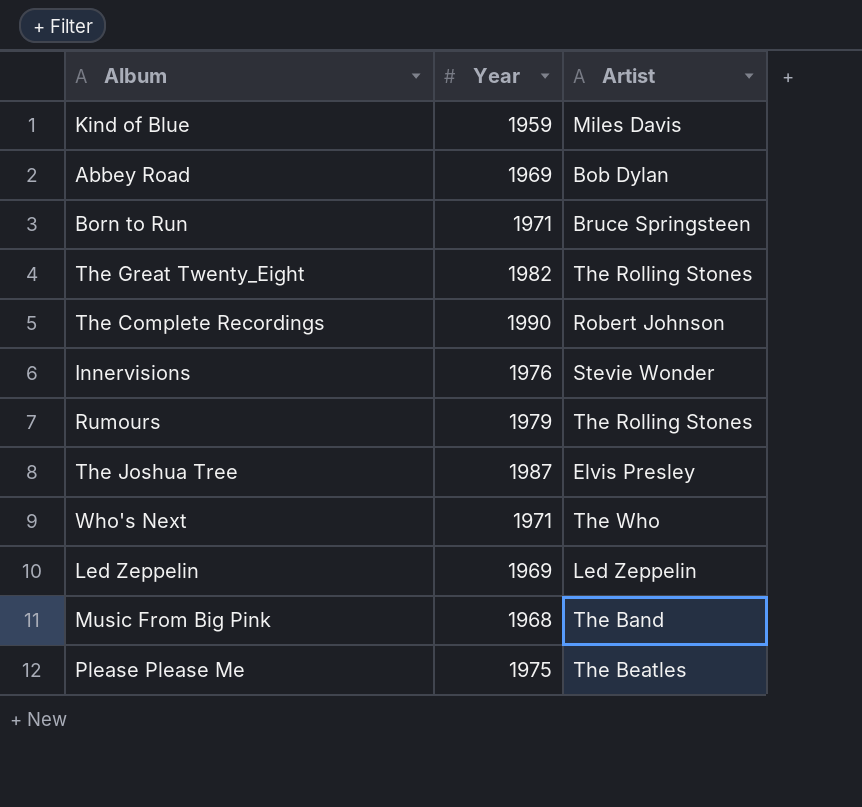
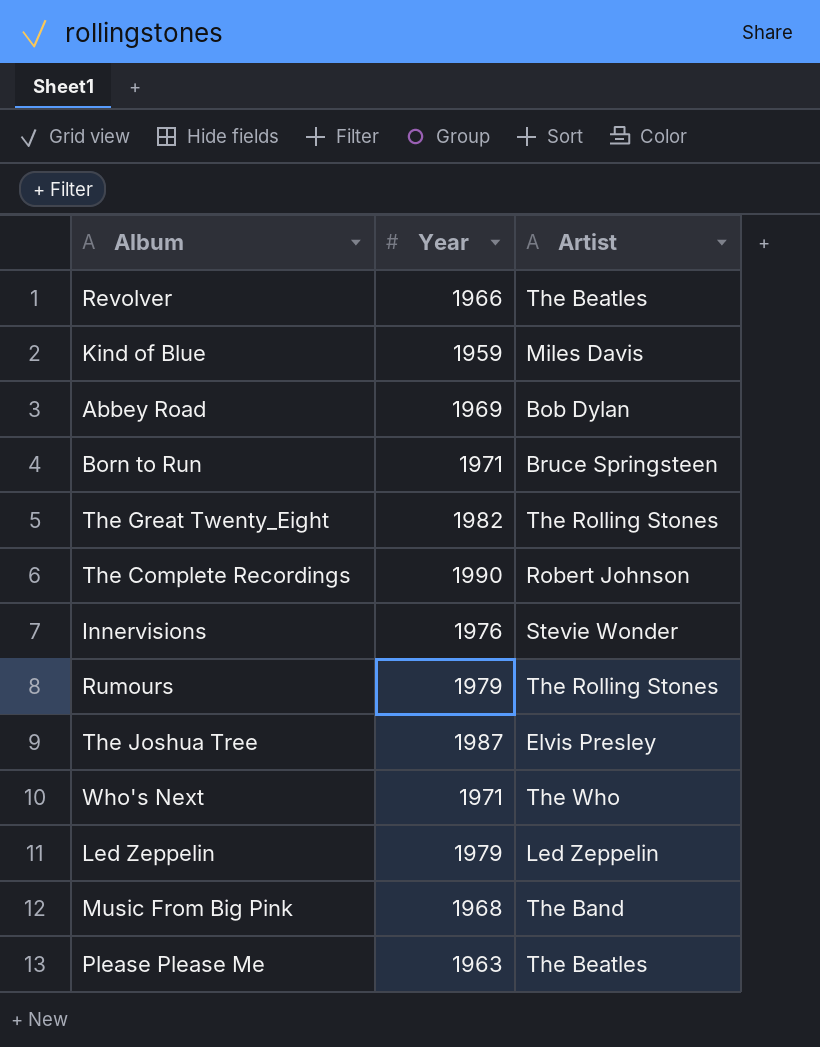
row Revolver: none -> 1966 | The Beatles
Led Zeppelin | Year: 1969 -> 1979
Please Please Me | Year: 1975 -> 1963

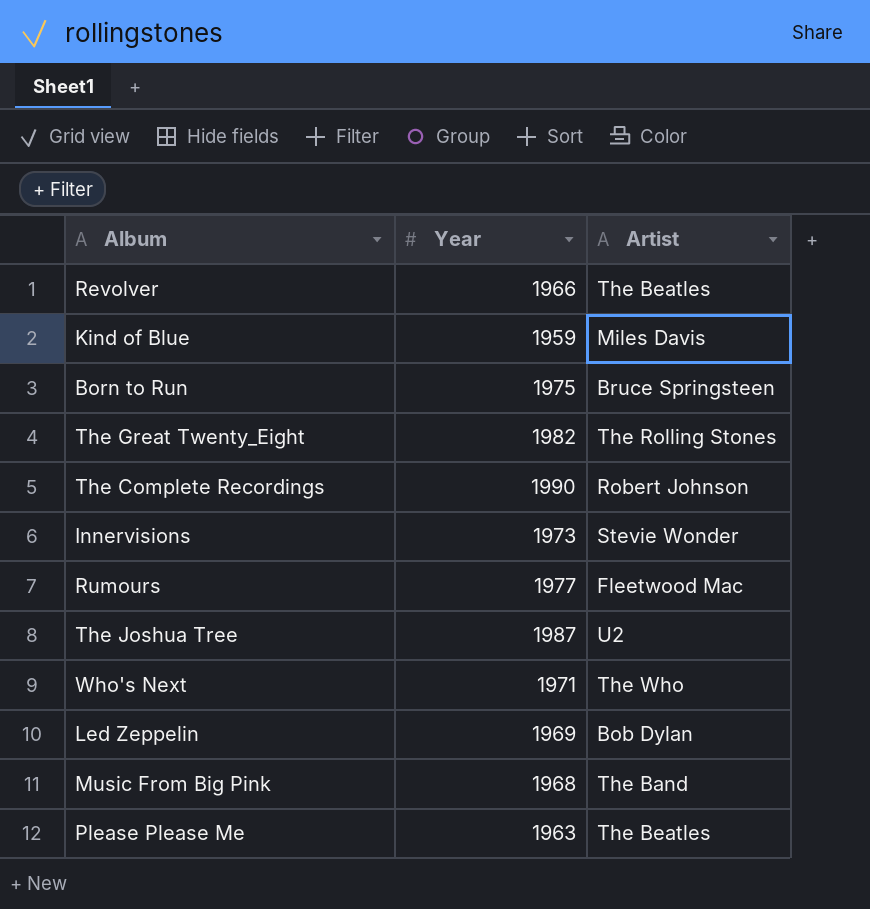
row Abbey Road: 1969 | Bob Dylan -> none
Born to Run | Year: 1971 -> 1975
Innervisions | Year: 1976 -> 1973
Rumours | Year: 1979 -> 1977
Rumours | Artist: The Rolling Stones -> Fleetwood Mac
The Joshua Tree | Artist: Elvis Presley -> U2
Led Zeppelin | Year: 1979 -> 1969
Led Zeppelin | Artist: Led Zeppelin -> Bob Dylan

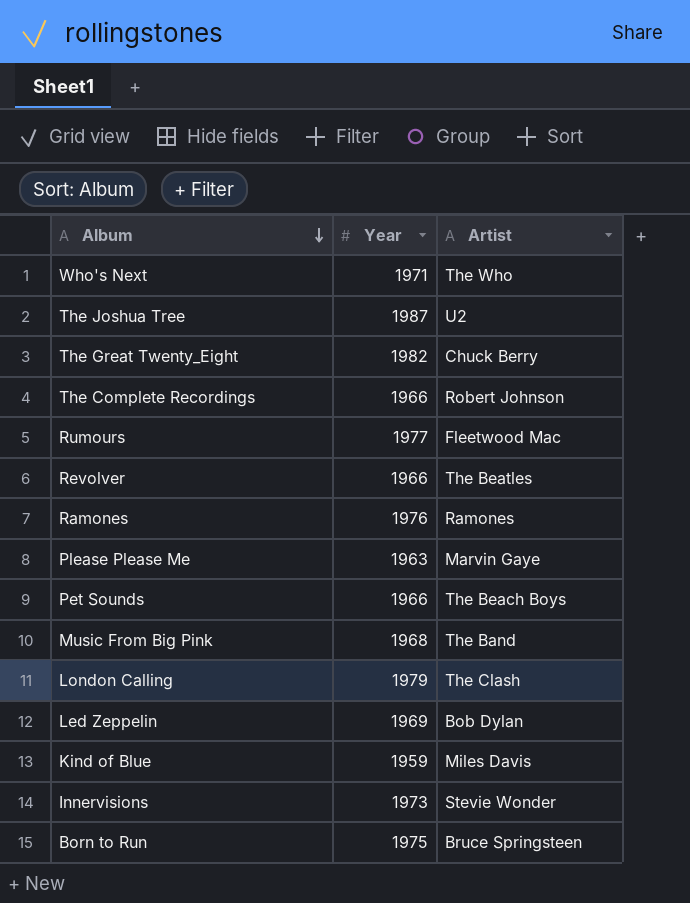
row order: none -> Album descending
The Great Twenty_Eight | Artist: The Rolling Stones -> Chuck Berry
The Complete Recordings | Year: 1990 -> 1966
row Ramones: none -> 1976 | Ramones
Please Please Me | Artist: The Beatles -> Marvin Gaye
row Pet Sounds: none -> 1966 | The Beach Boys
row London Calling: none -> 1979 | The Clash

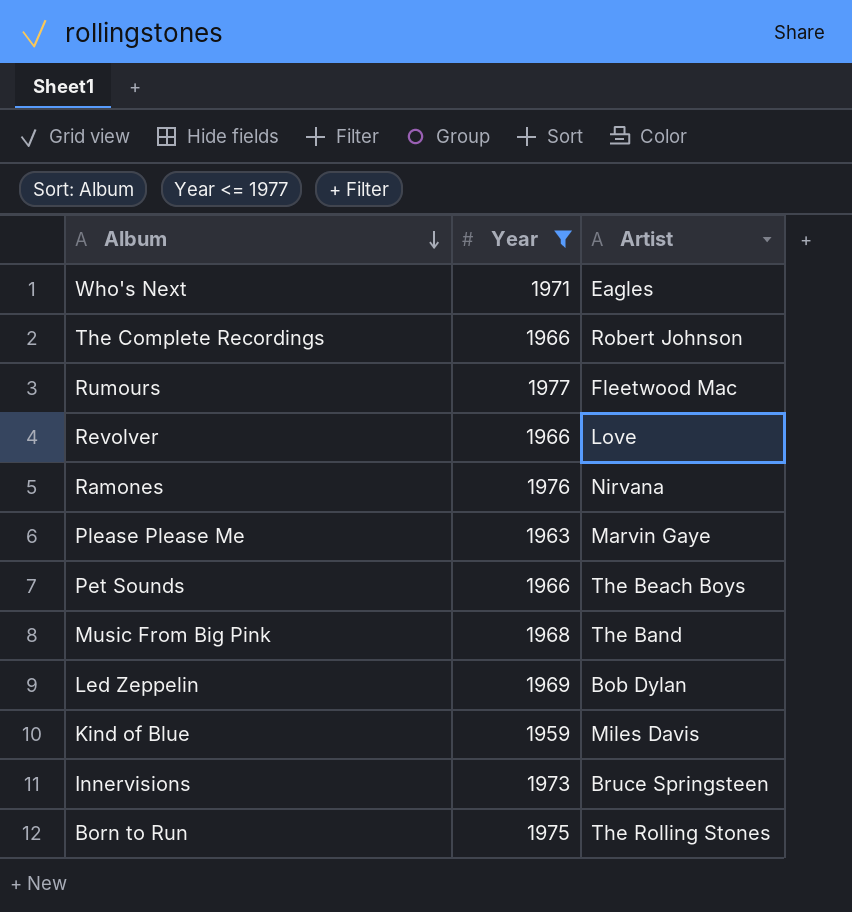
filter: none -> Year <= 1977
Who's Next | Artist: The Who -> Eagles
Revolver | Artist: The Beatles -> Love
Ramones | Artist: Ramones -> Nirvana
Innervisions | Artist: Stevie Wonder -> Bruce Springsteen
Born to Run | Artist: Bruce Springsteen -> The Rolling Stones

